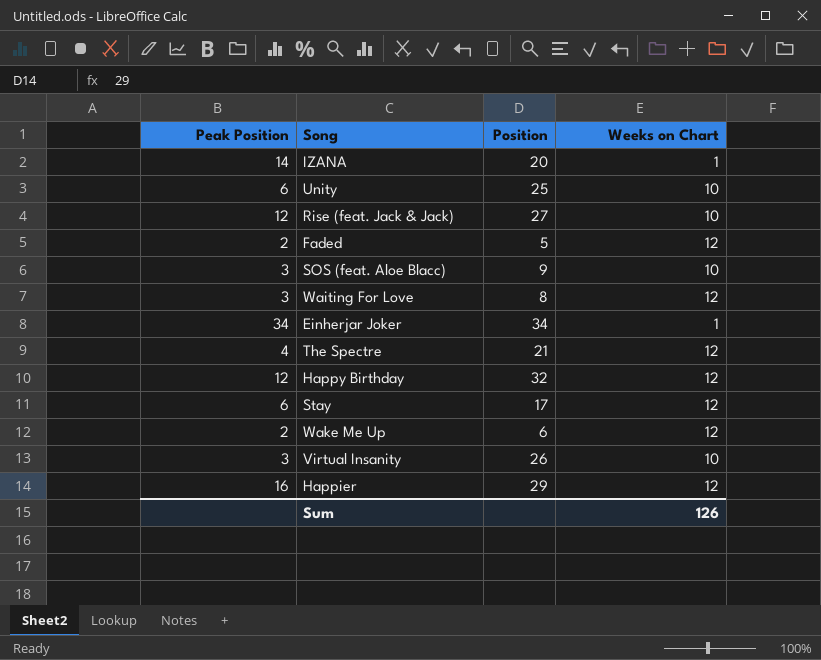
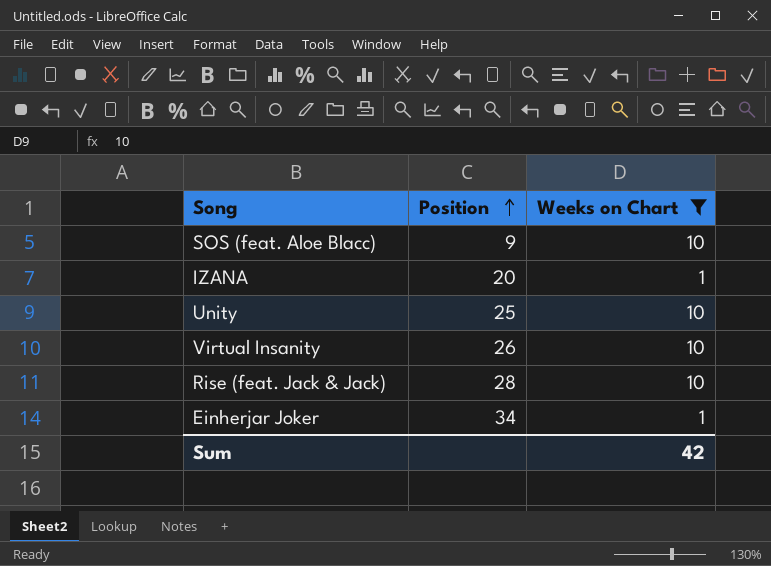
filter: none -> Weeks on Chart != 12
row order: none -> Position ascending
column Peak Position | position: 1 -> none
Rise (feat. Jack & Jack) | Position: 27 -> 28
Sum | Weeks on Chart: 126 -> 42

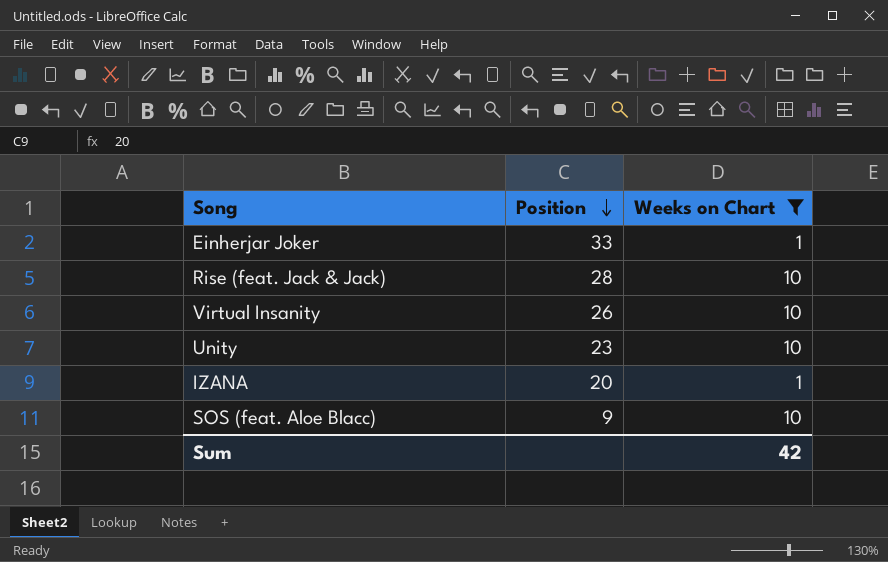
row order: Position ascending -> Position descending
Einherjar Joker | Position: 34 -> 33
Unity | Position: 25 -> 23

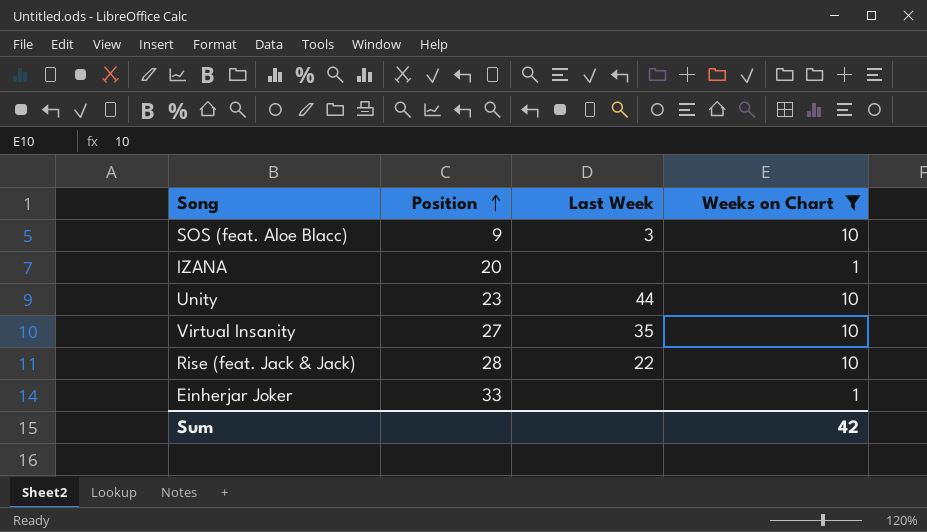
row order: Position descending -> Position ascending
column Last Week | position: none -> 3
Virtual Insanity | Position: 26 -> 27

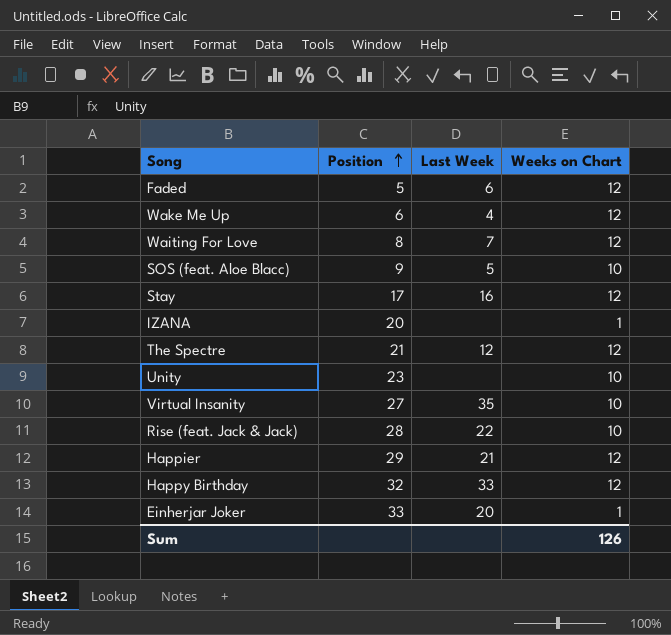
filter: Weeks on Chart != 12 -> none
SOS (feat. Aloe Blacc) | Last Week: 3 -> 5
Unity | Last Week: 44 -> none
Einherjar Joker | Last Week: none -> 20
Sum | Weeks on Chart: 42 -> 126

